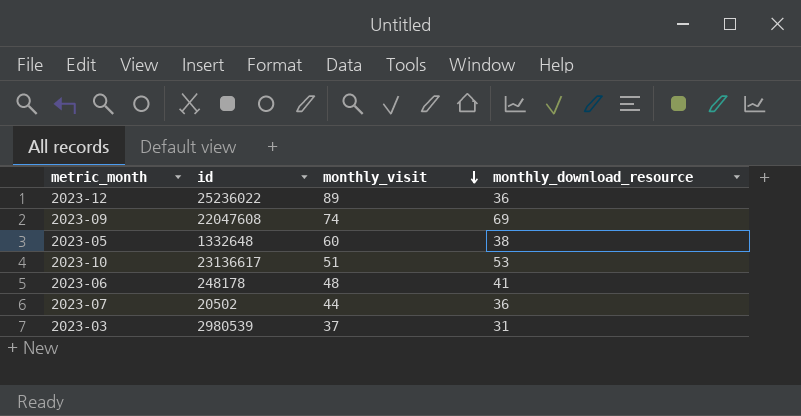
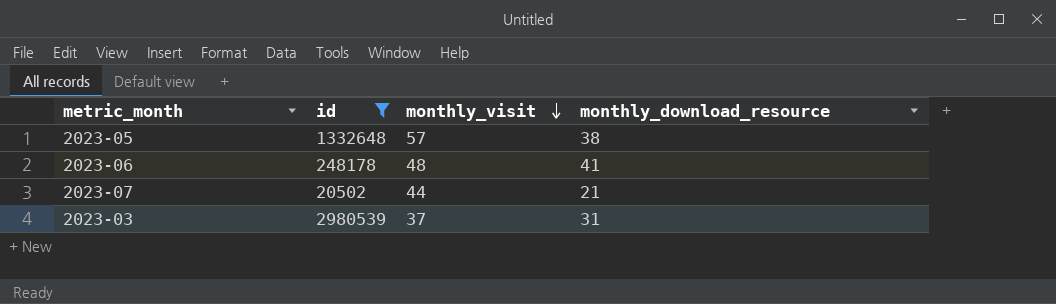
filter: none -> id <= 2980539
2023-05 | monthly_visit: 60 -> 57
2023-07 | monthly_download_resource: 36 -> 21

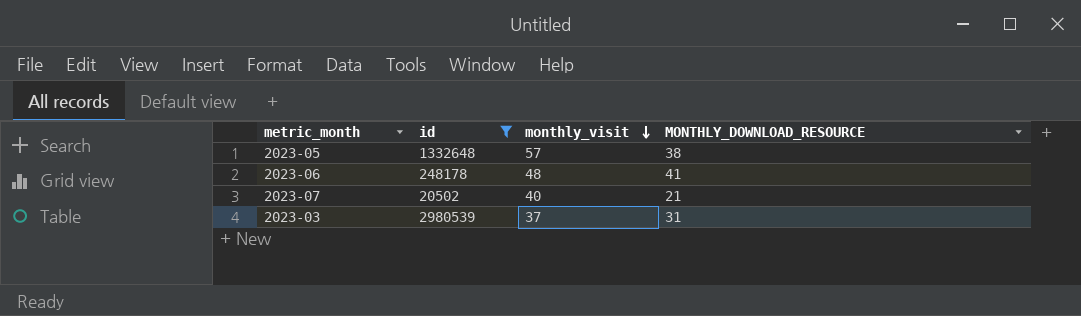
column name: monthly_download_resource -> MONTHLY_DOWNLOAD_RESOURCE
2023-07 | monthly_visit: 44 -> 40

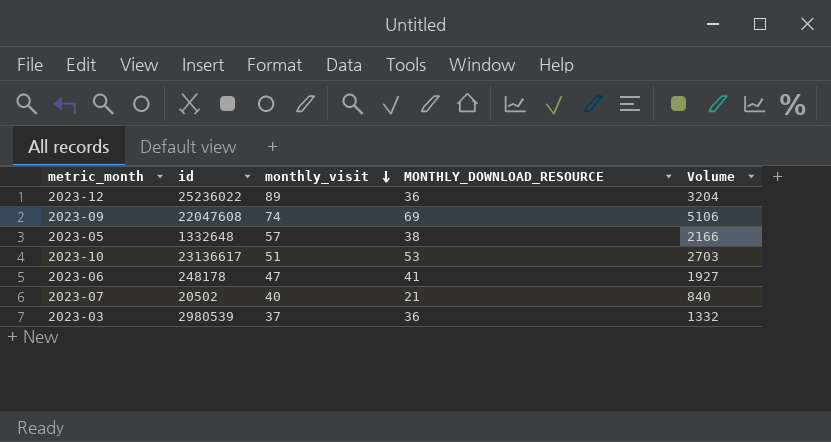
filter: id <= 2980539 -> none
column Volume | formula: none -> [monthly_visit] * [MONTHLY_DOWNLOAD_RESOURCE]
2023-06 | monthly_visit: 48 -> 47
2023-03 | MONTHLY_DOWNLOAD_RESOURCE: 31 -> 36

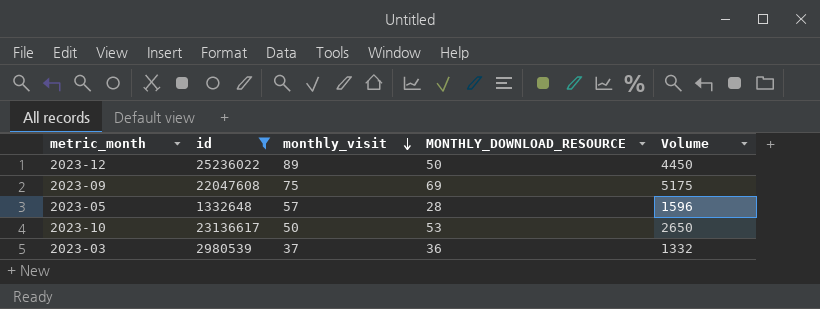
filter: none -> id >= 1332648
2023-12 | MONTHLY_DOWNLOAD_RESOURCE: 36 -> 50
2023-12 | Volume: 3204 -> 4450
2023-09 | monthly_visit: 74 -> 75
2023-09 | Volume: 5106 -> 5175
2023-05 | MONTHLY_DOWNLOAD_RESOURCE: 38 -> 28
2023-05 | Volume: 2166 -> 1596
2023-10 | monthly_visit: 51 -> 50
2023-10 | Volume: 2703 -> 2650

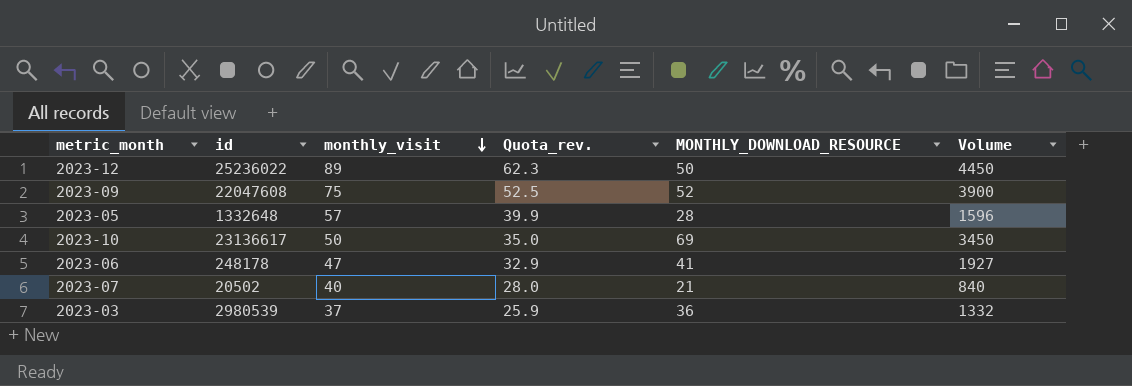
filter: id >= 1332648 -> none
column Quota_rev. | formula: none -> [monthly_visit] * 0.7
2023-09 | MONTHLY_DOWNLOAD_RESOURCE: 69 -> 52
2023-09 | Volume: 5175 -> 3900
2023-10 | MONTHLY_DOWNLOAD_RESOURCE: 53 -> 69
2023-10 | Volume: 2650 -> 3450

